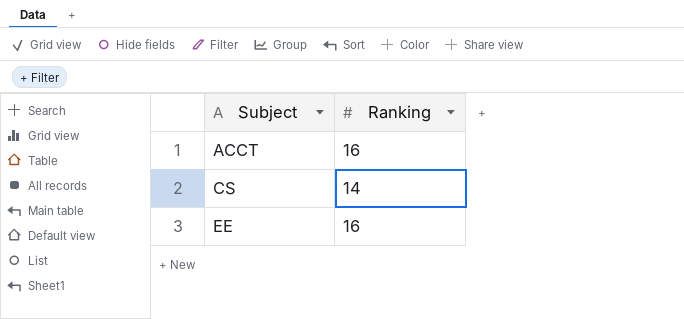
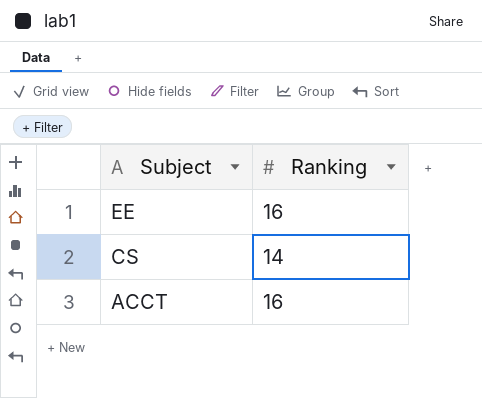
row order: Subject ascending -> Subject descending

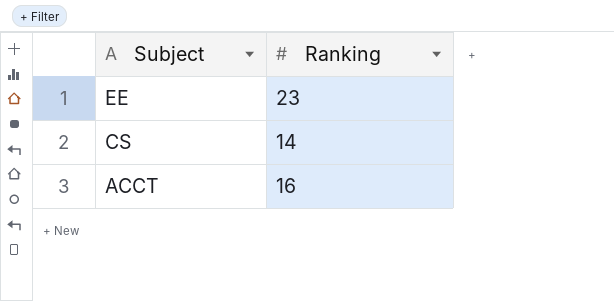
EE | Ranking: 16 -> 23

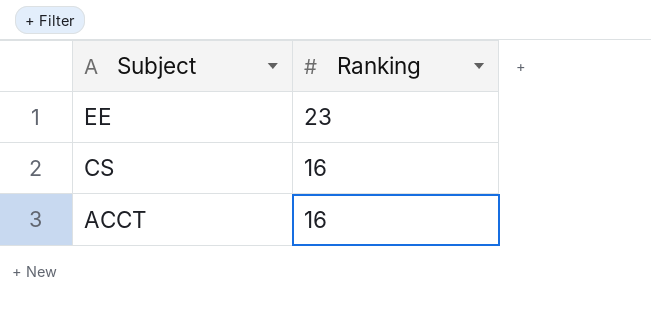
CS | Ranking: 14 -> 16

